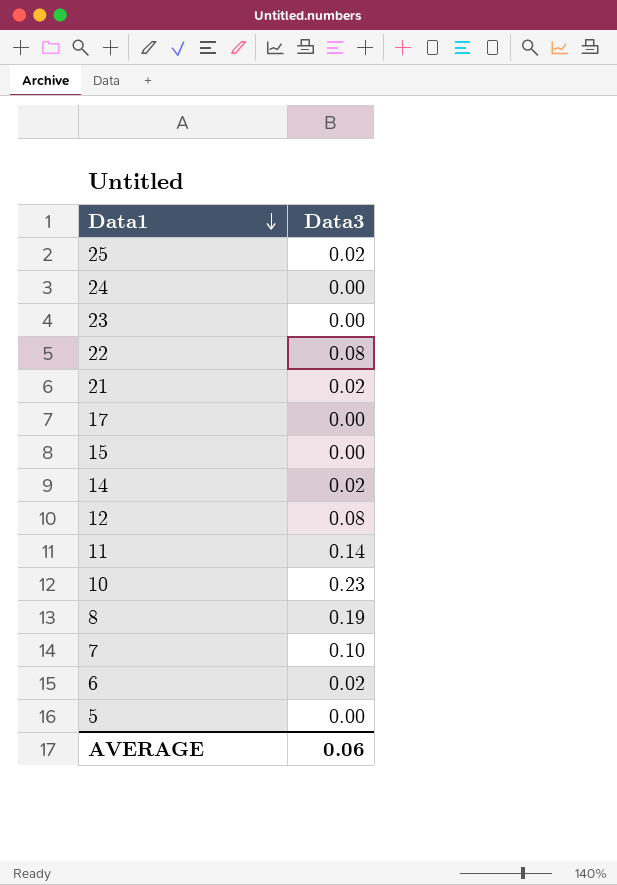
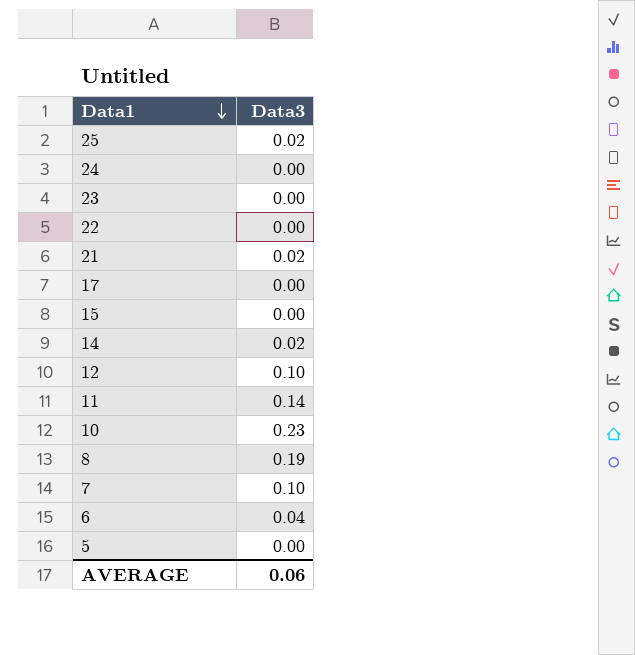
22 | Data3: 0.08 -> 0.00
12 | Data3: 0.08 -> 0.10
6 | Data3: 0.02 -> 0.04

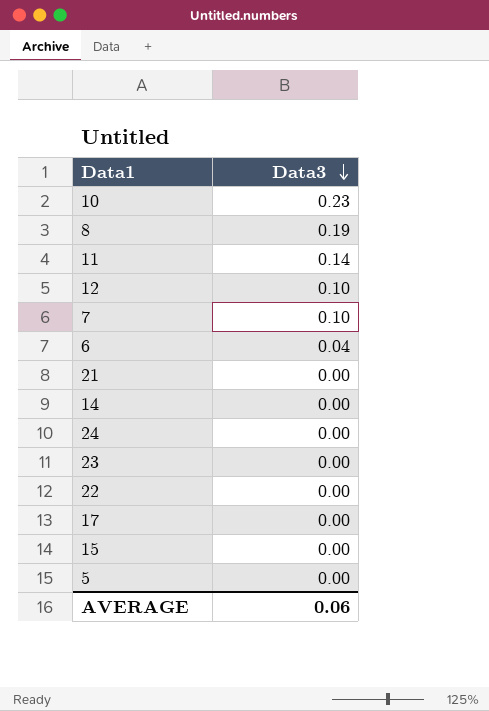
row order: Data1 descending -> Data3 descending
row 25: 0.02 -> none
21 | Data3: 0.02 -> 0.00
14 | Data3: 0.02 -> 0.00

